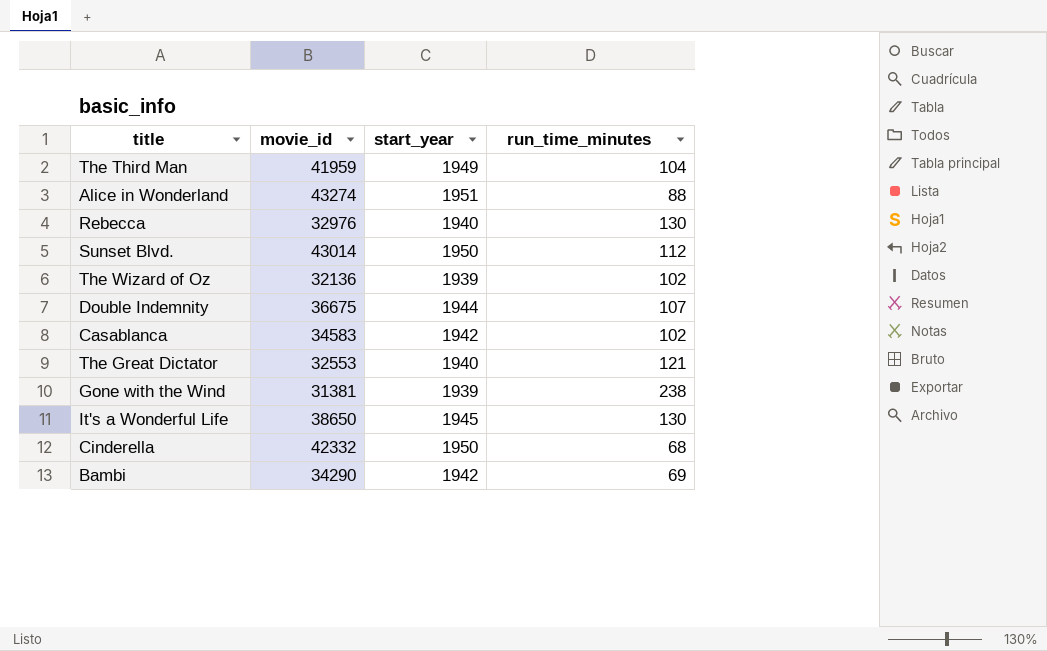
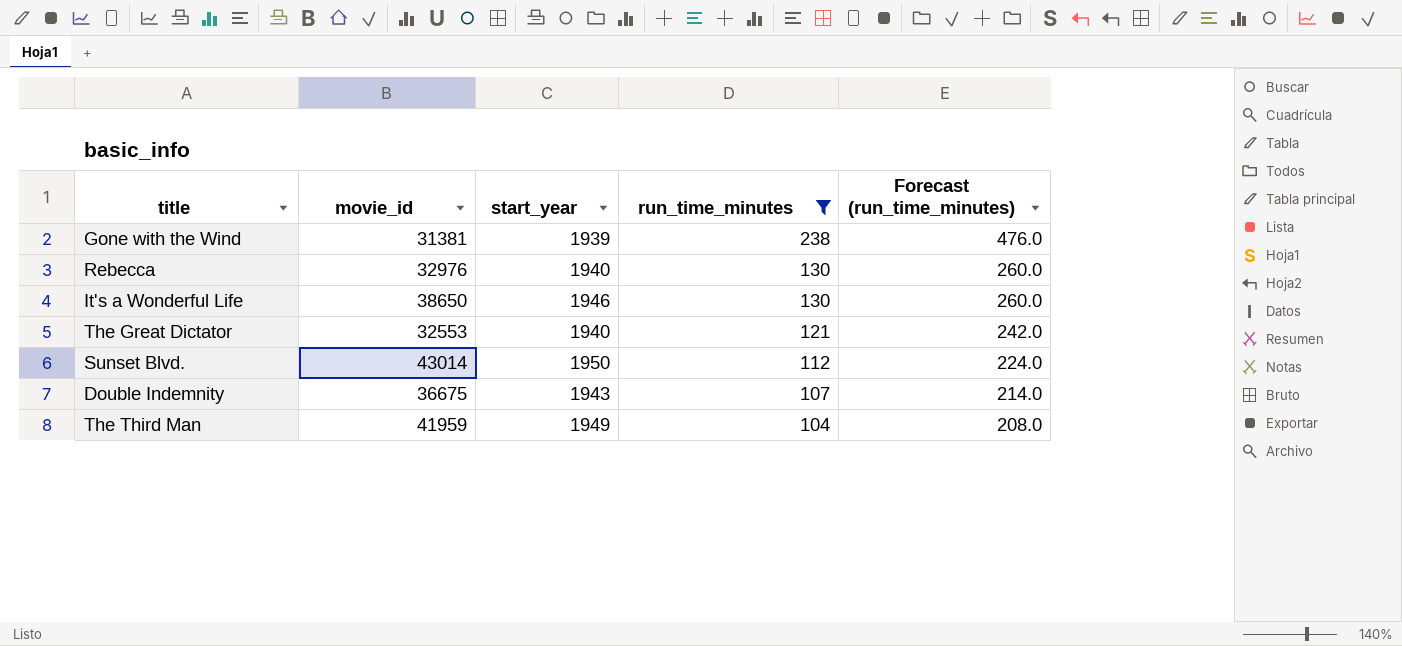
filter: none -> run_time_minutes >= 104
row order: none -> run_time_minutes descending
column Forecast (run_time_minutes) | formula: none -> [run_time_minutes] * 2
It's a Wonderful Life | start_year: 1945 -> 1946
Double Indemnity | start_year: 1944 -> 1943

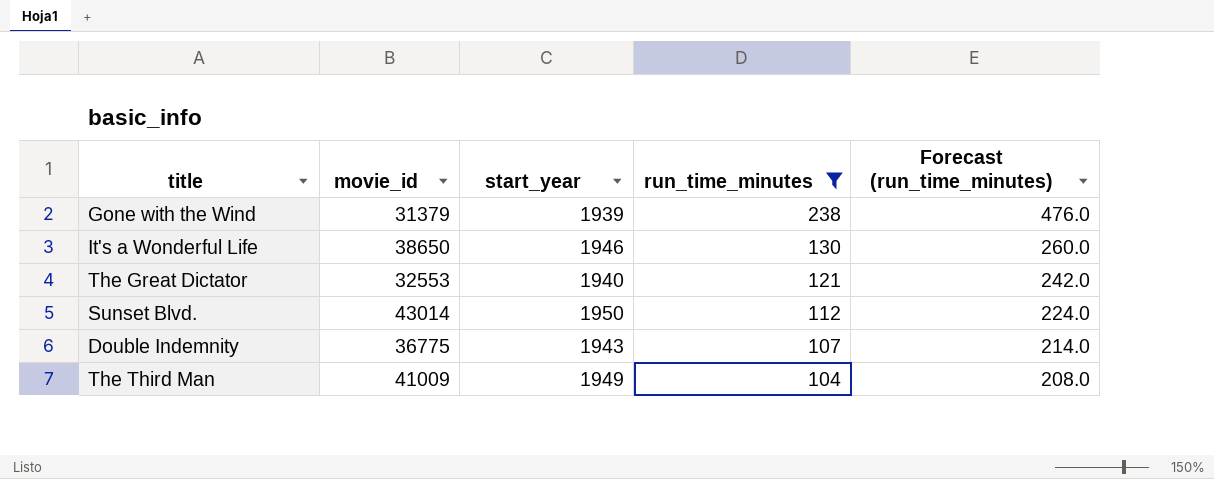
row Rebecca: 32976 | 1940 | 130 | 260.0 -> none
Gone with the Wind | movie_id: 31381 -> 31379
Double Indemnity | movie_id: 36675 -> 36775
The Third Man | movie_id: 41959 -> 41009

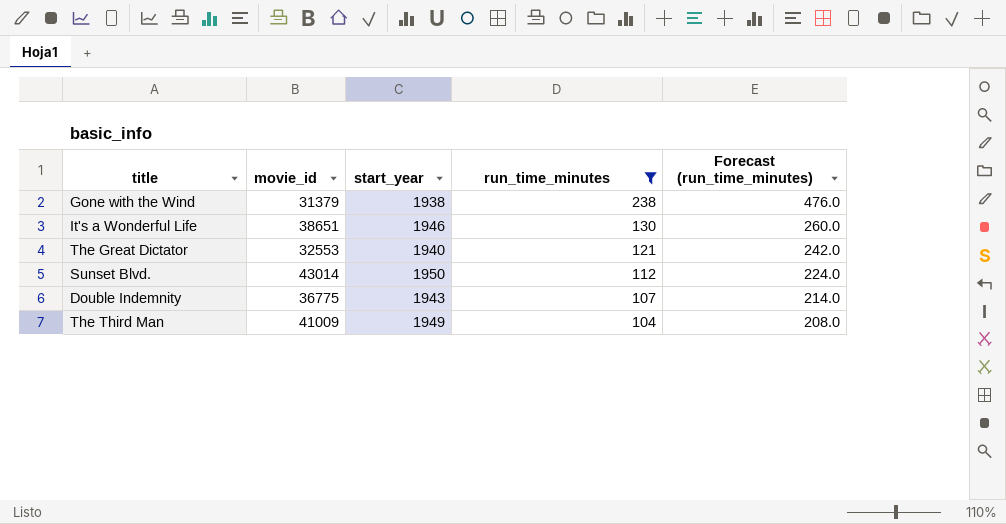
Gone with the Wind | start_year: 1939 -> 1938
It's a Wonderful Life | movie_id: 38650 -> 38651

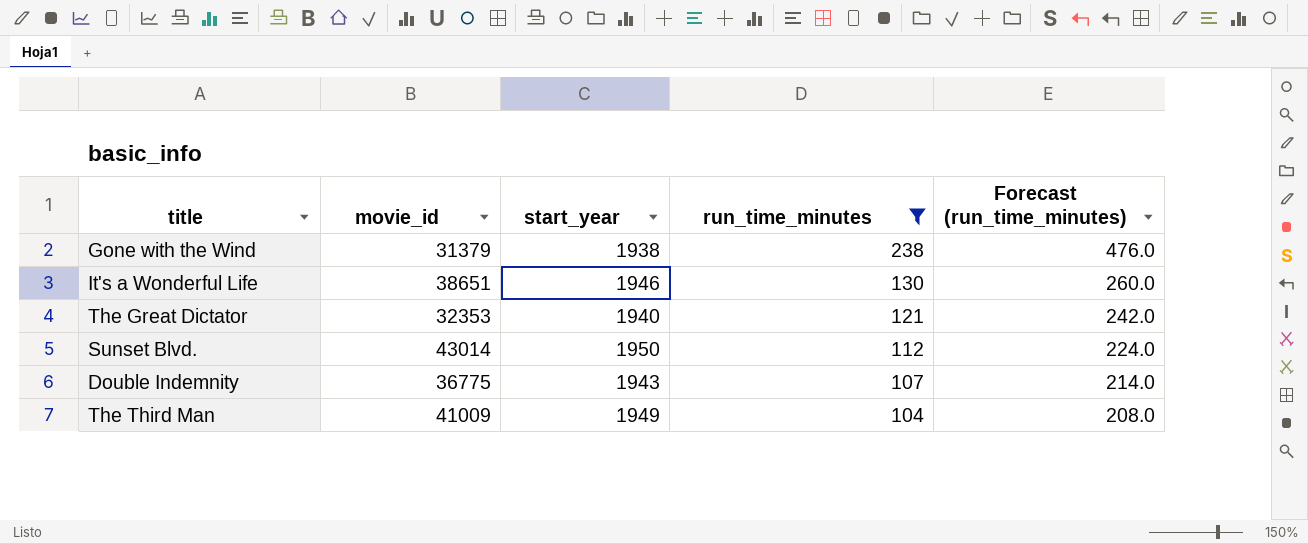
The Great Dictator | movie_id: 32553 -> 32353

